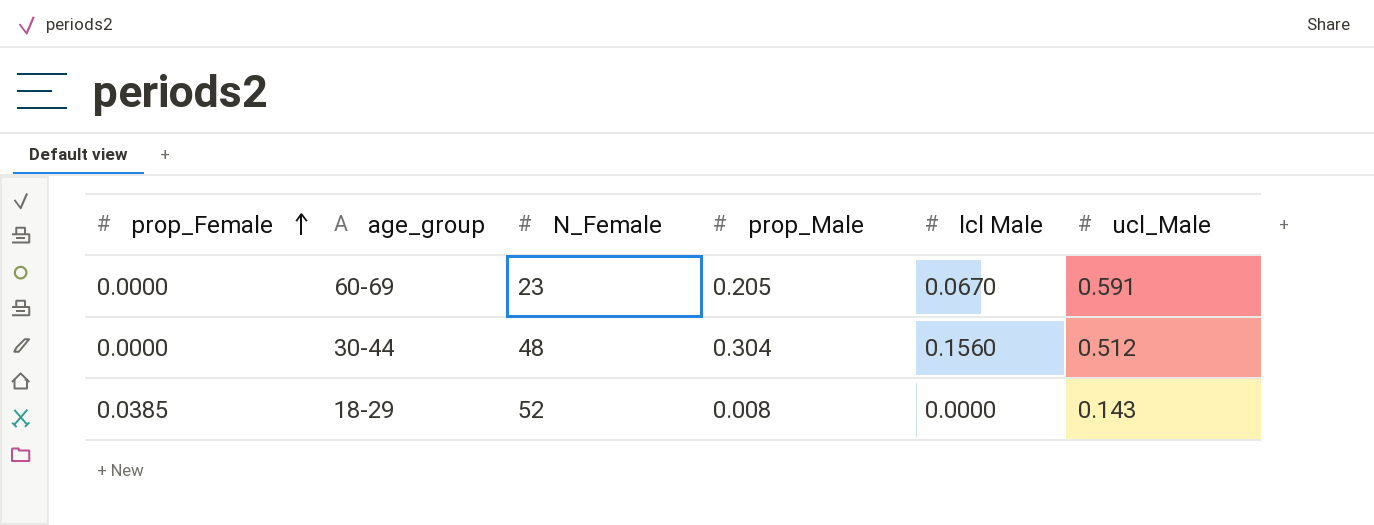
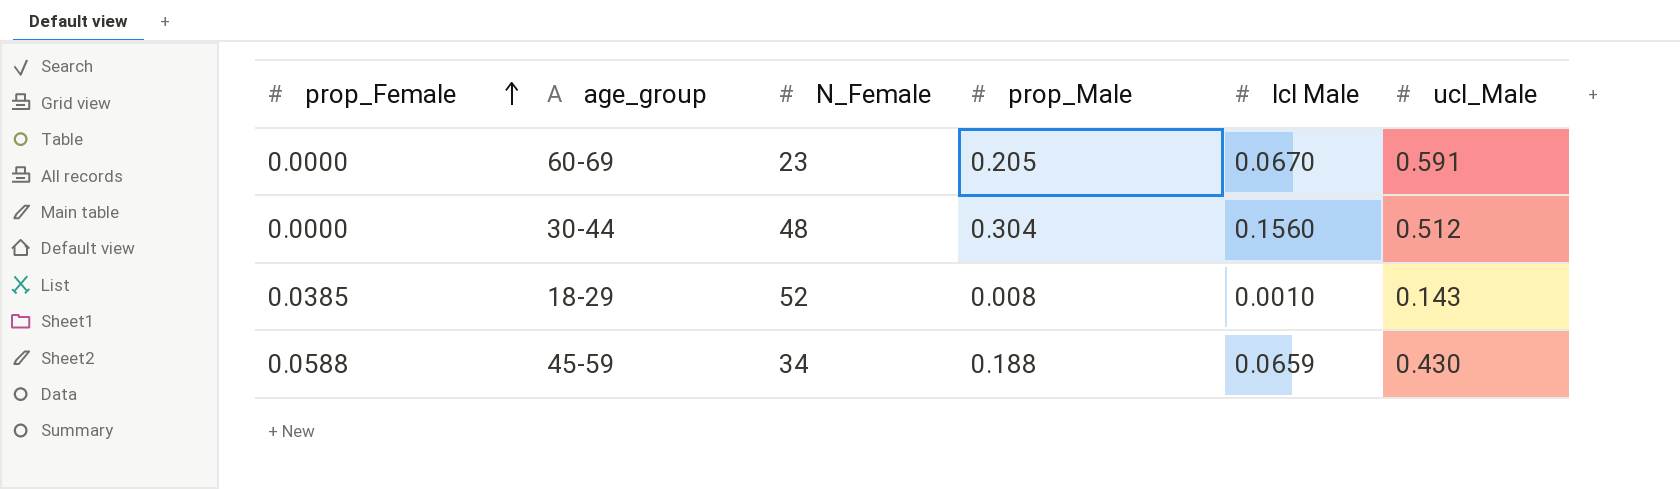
18-29 | lcl Male: 0.0000 -> 0.0010
row 45-59: none -> 0.0588 | 34 | 0.188 | 0.0659 | 0.430

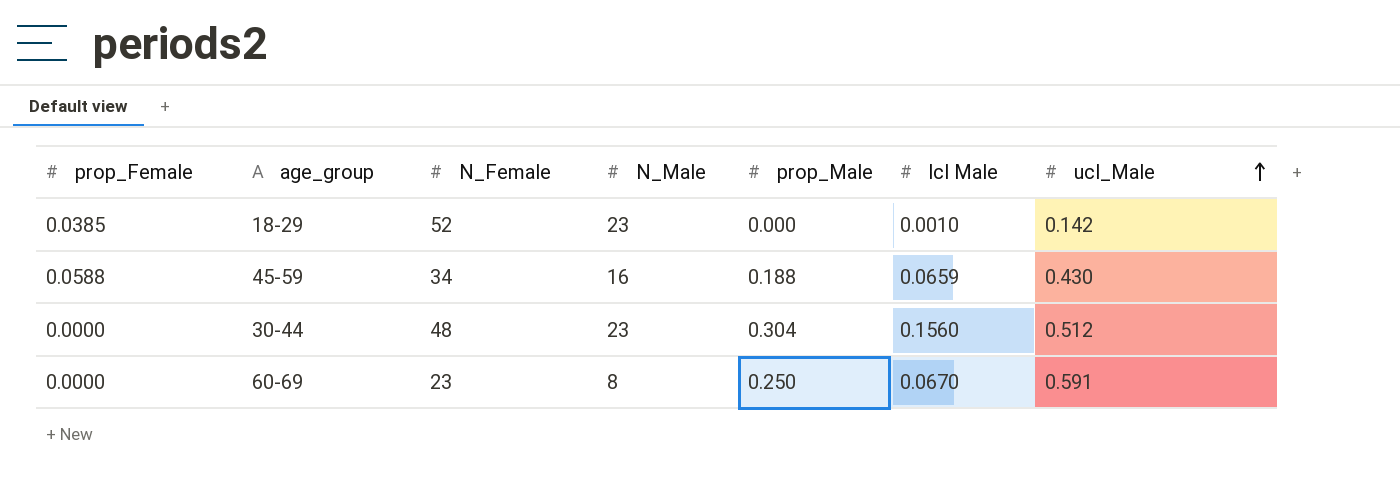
row order: prop_Female ascending -> ucl_Male ascending
column N_Male | position: none -> 4
18-29 | prop_Male: 0.008 -> 0.000
18-29 | ucl_Male: 0.143 -> 0.142
60-69 | prop_Male: 0.205 -> 0.250

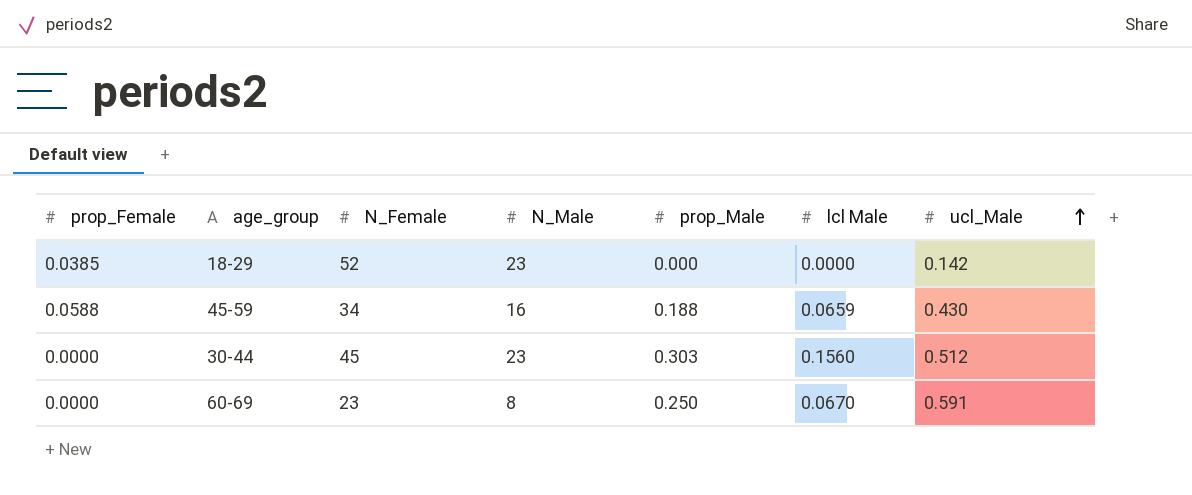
18-29 | lcl Male: 0.0010 -> 0.0000
30-44 | N_Female: 48 -> 45
30-44 | prop_Male: 0.304 -> 0.303

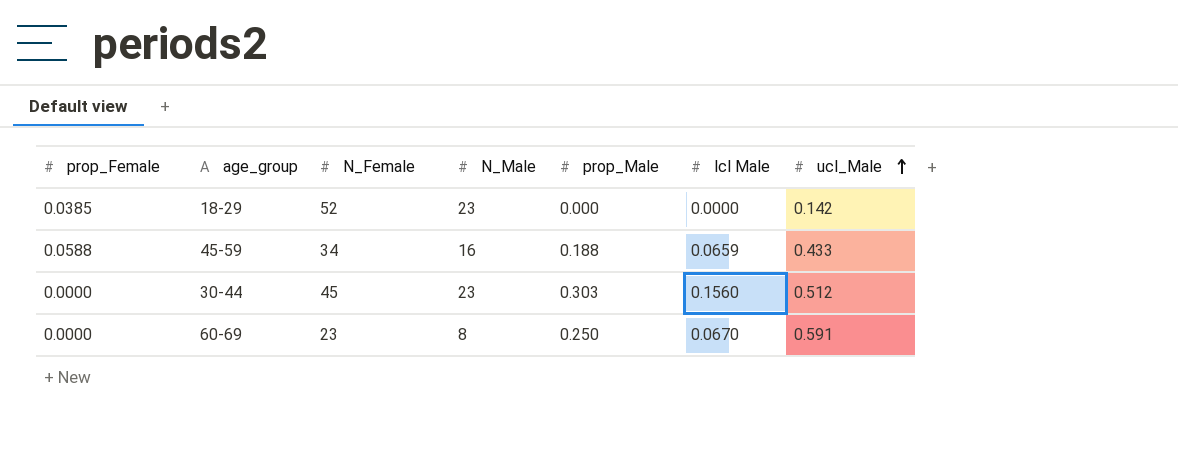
45-59 | ucl_Male: 0.430 -> 0.433

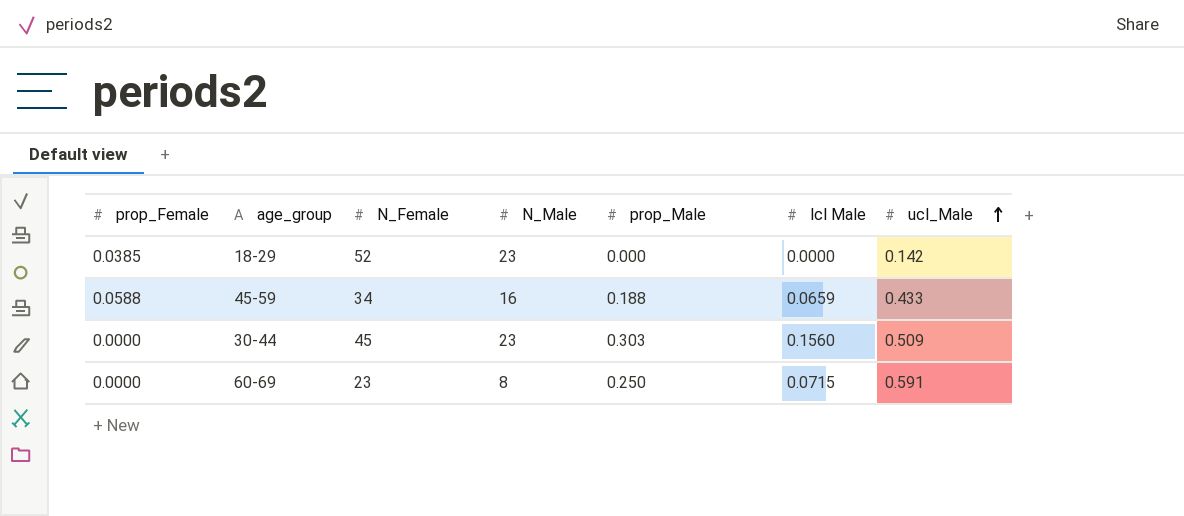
30-44 | ucl_Male: 0.512 -> 0.509
60-69 | lcl Male: 0.0670 -> 0.0715

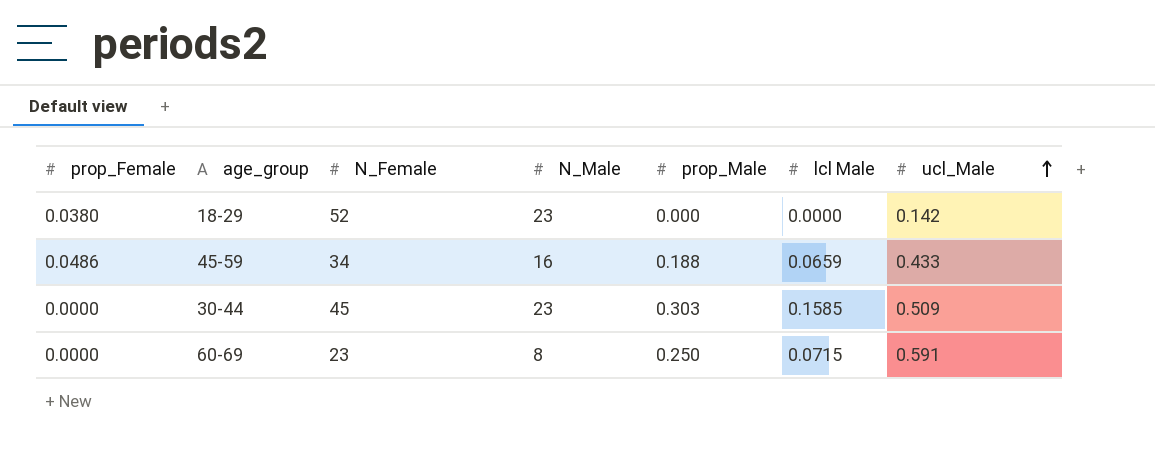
18-29 | prop_Female: 0.0385 -> 0.0380
45-59 | prop_Female: 0.0588 -> 0.0486
30-44 | lcl Male: 0.1560 -> 0.1585

